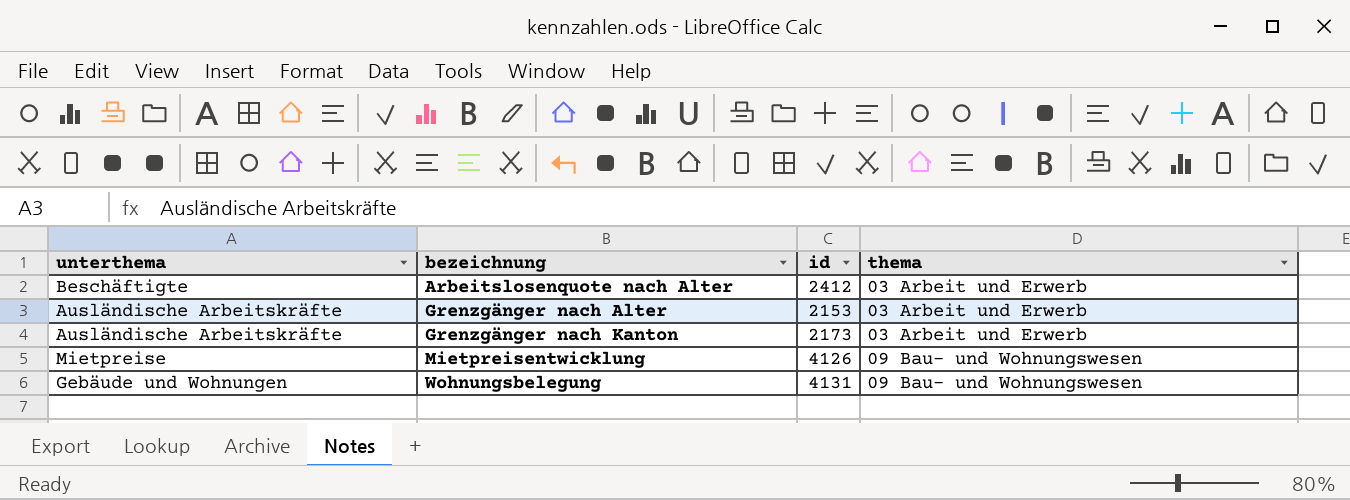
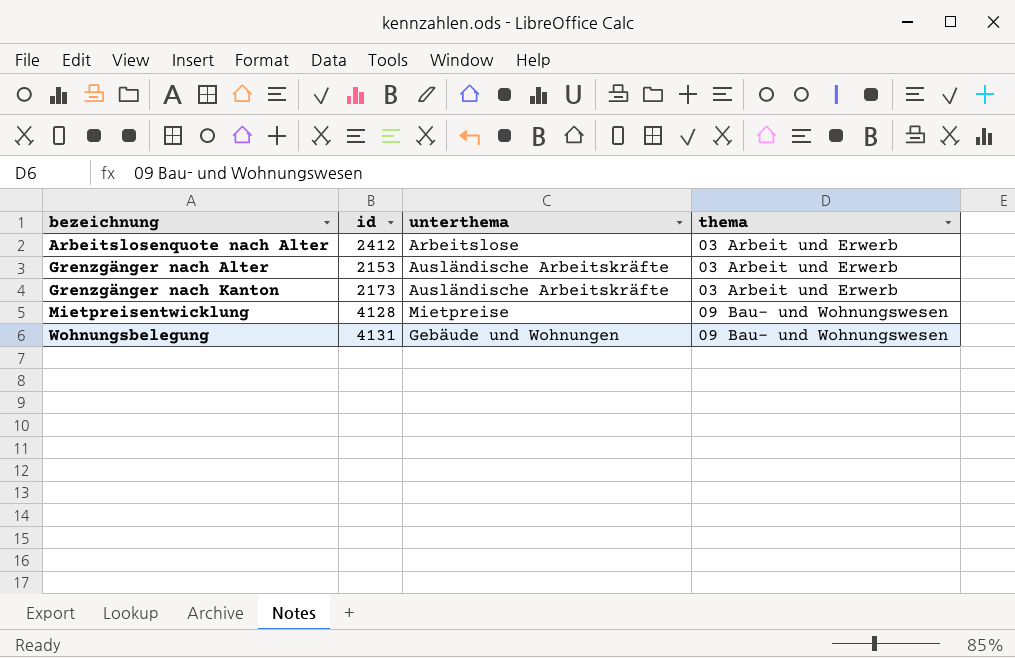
column unterthema | position: 1 -> 3
Arbeitslosenquote nach Alter | unterthema: Beschäftigte -> Arbeitslose
Mietpreisentwicklung | id: 4126 -> 4128

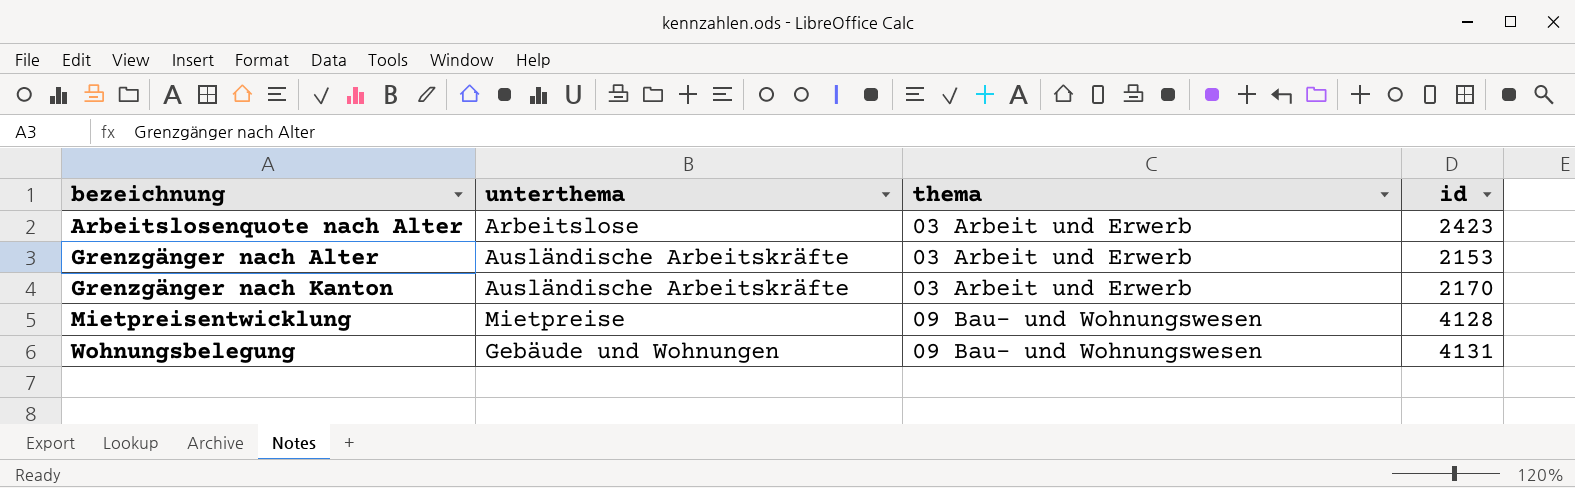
column id | position: 2 -> 4
Arbeitslosenquote nach Alter | id: 2412 -> 2423
Grenzgänger nach Kanton | id: 2173 -> 2170

